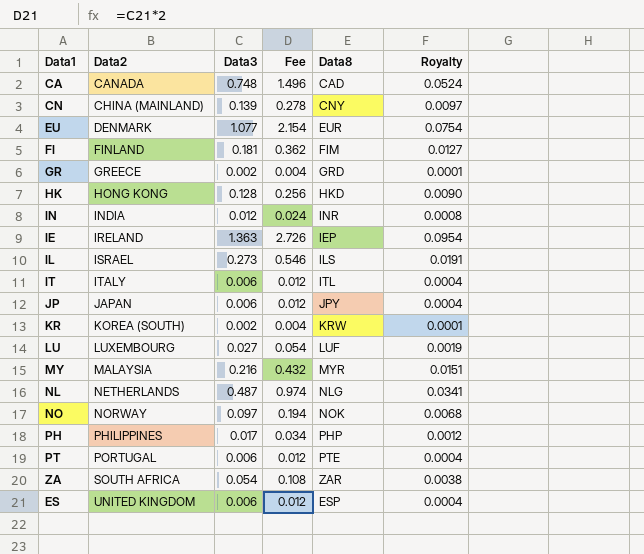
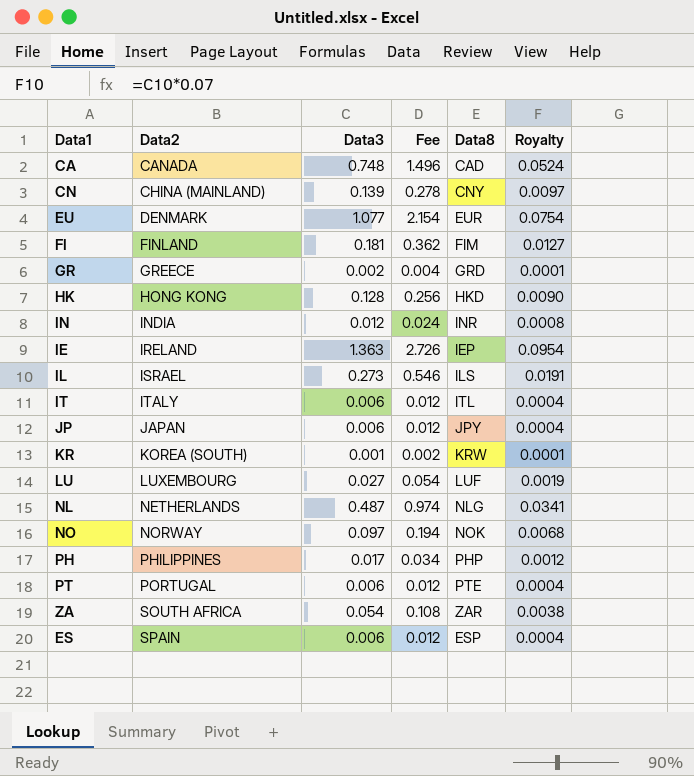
row MY: MALAYSIA | 0.216 | 0.432 | MYR | 0.0151 -> none
KR | Data3: 0.002 -> 0.001
KR | Fee: 0.004 -> 0.002
ES | Data2: UNITED KINGDOM -> SPAIN

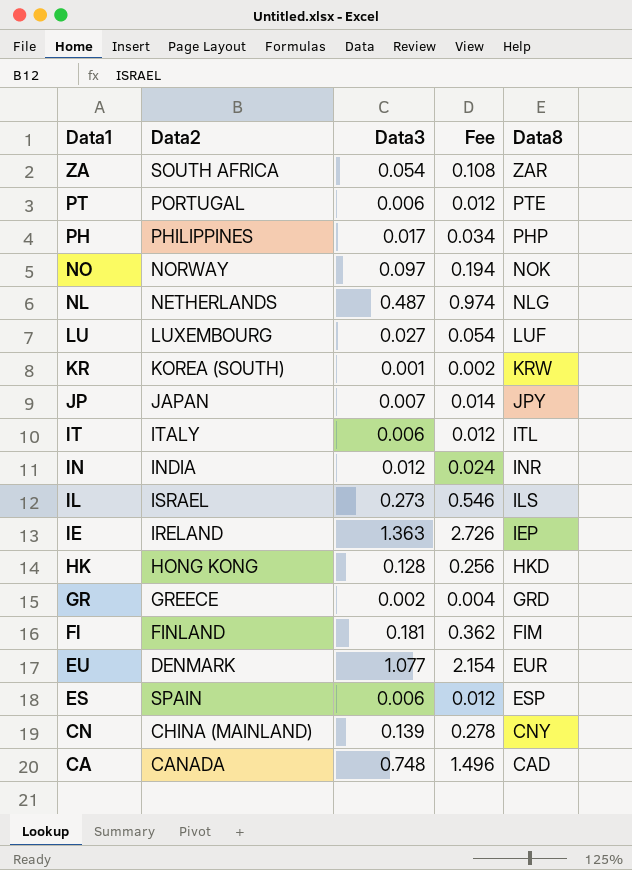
row order: Data2 ascending -> Data1 descending
column Royalty | formula: [Data3] * 0.07 -> none
JP | Data3: 0.006 -> 0.007
JP | Fee: 0.012 -> 0.014

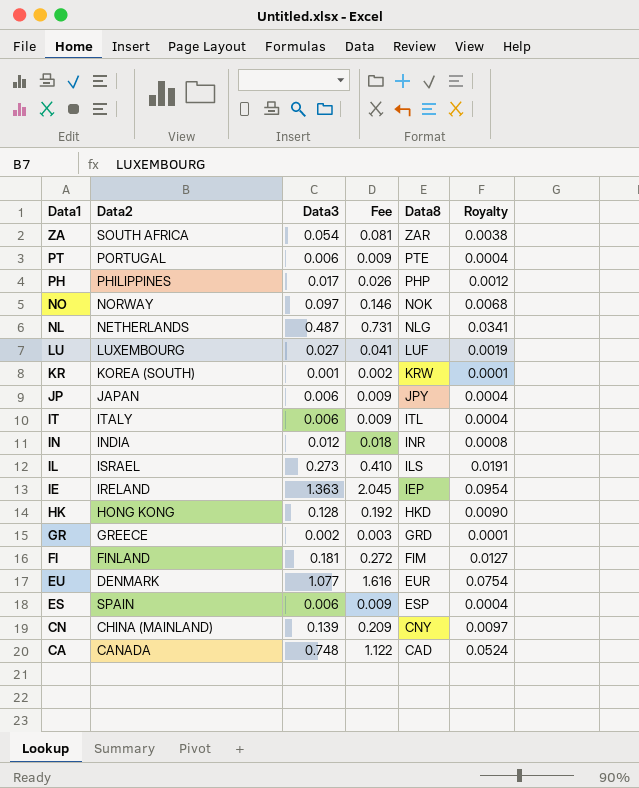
column Fee | formula: [Data3] * 2 -> [Data3] * 1.5
column Royalty | formula: none -> [Data3] * 0.07
JP | Data3: 0.007 -> 0.006

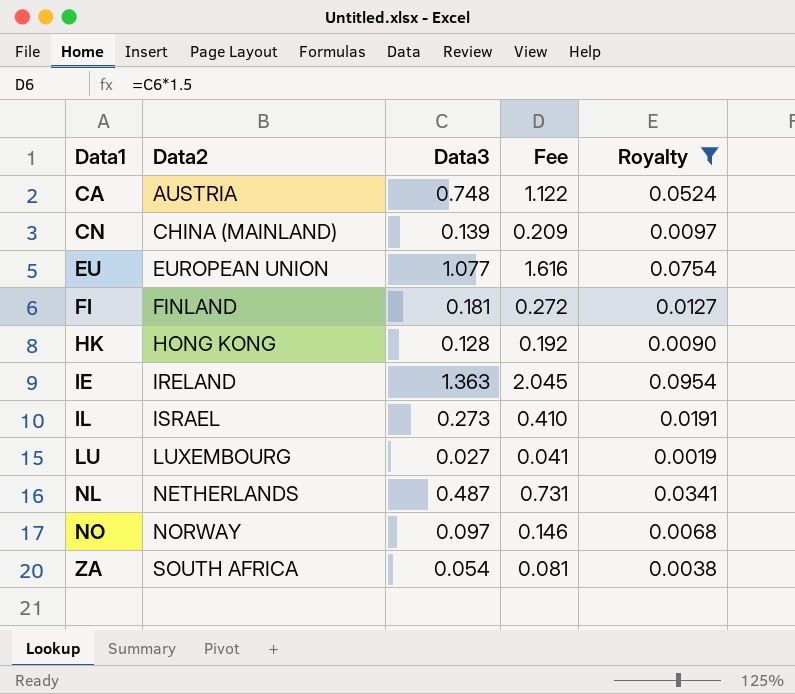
filter: none -> Royalty >= 0.0019
row order: Data1 descending -> Data1 ascending
column Data8 | position: 5 -> none
CA | Data2: CANADA -> AUSTRIA
EU | Data2: DENMARK -> EUROPEAN UNION

